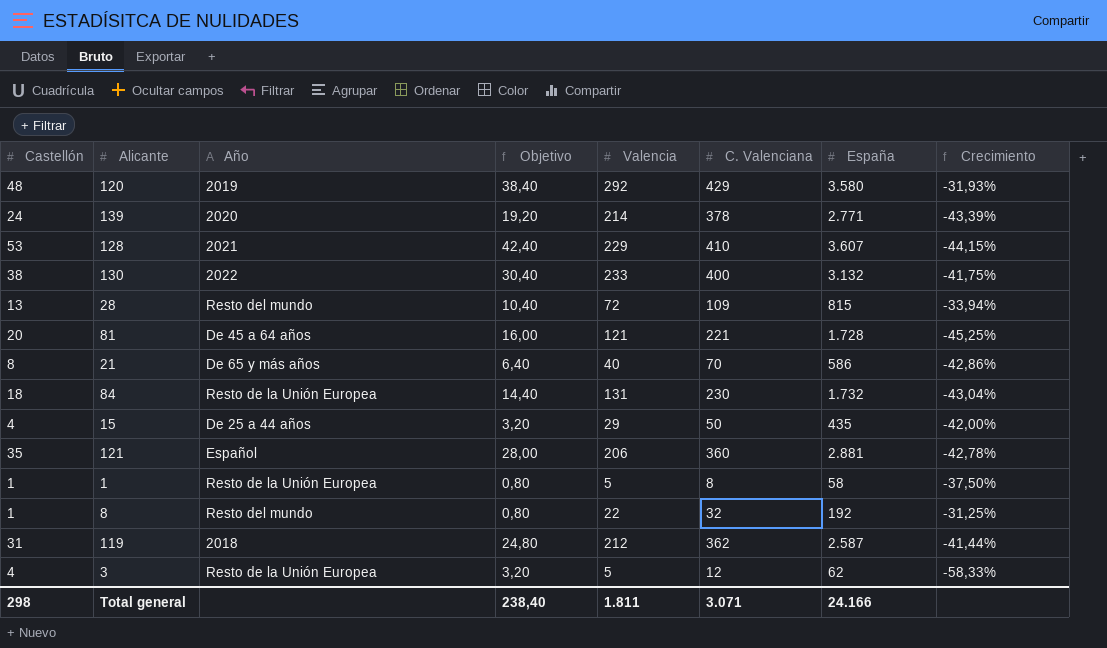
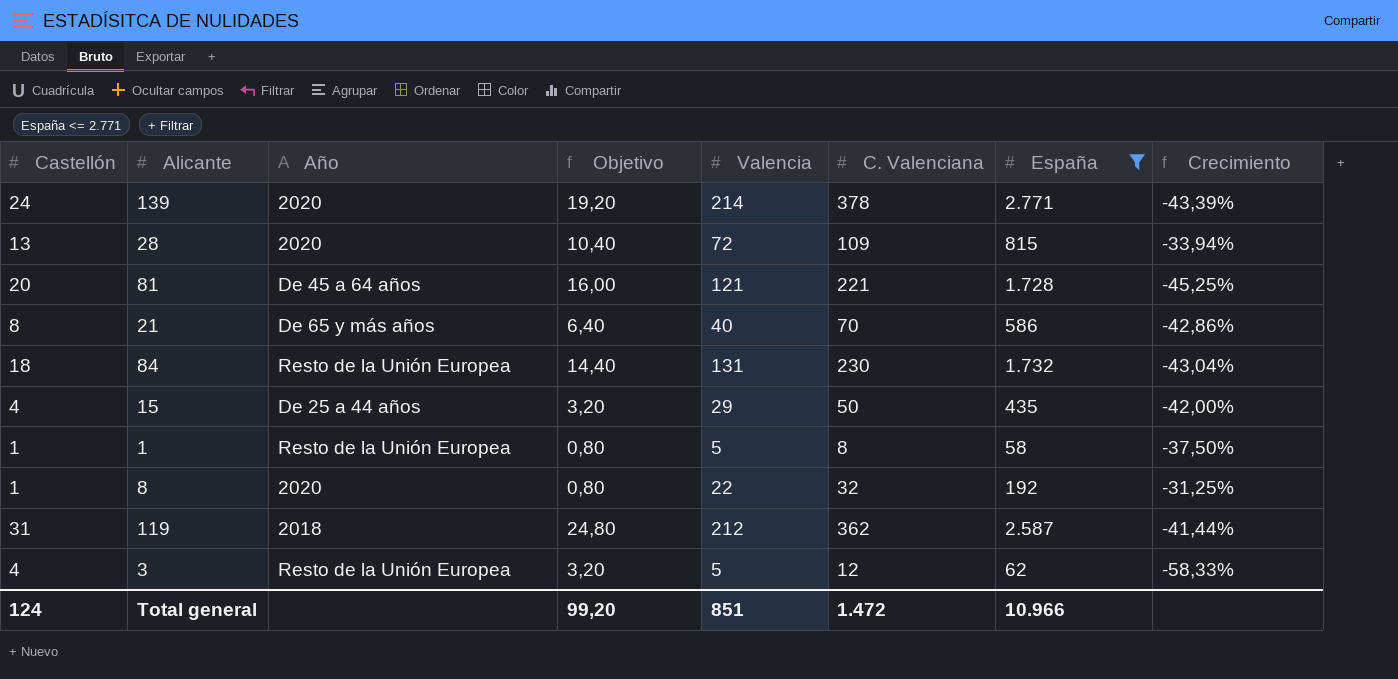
filter: none -> España <= 2.771
28 | Año: Resto del mundo -> 2020
8 | Año: Resto del mundo -> 2020
Total general | Castellón: 298 -> 124
Total general | Objetivo: 238,40 -> 99,20
Total general | Valencia: 1.811 -> 851
Total general | C. Valenciana: 3.071 -> 1.472
Total general | España: 24.166 -> 10.966

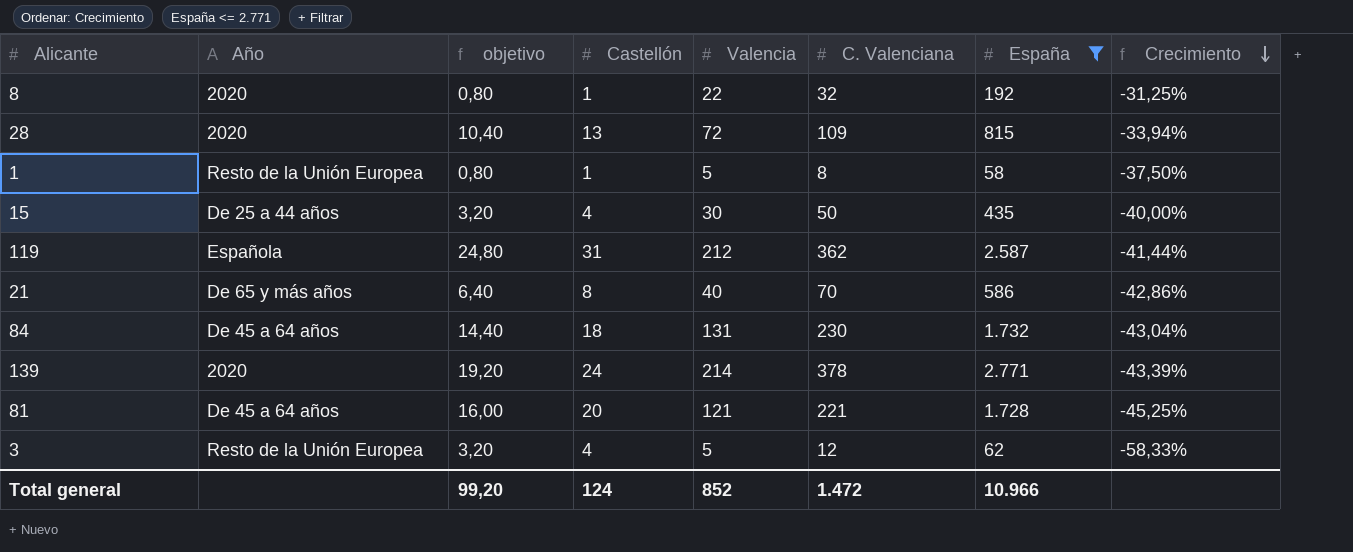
row order: none -> Crecimiento descending
column name: Objetivo -> objetivo
column Castellón | position: 1 -> 4
15 | Valencia: 29 -> 30
15 | Crecimiento: -42,00% -> -40,00%
119 | Año: 2018 -> Española
84 | Año: Resto de la Unión Europea -> De 45 a 64 años
Total general | Valencia: 851 -> 852

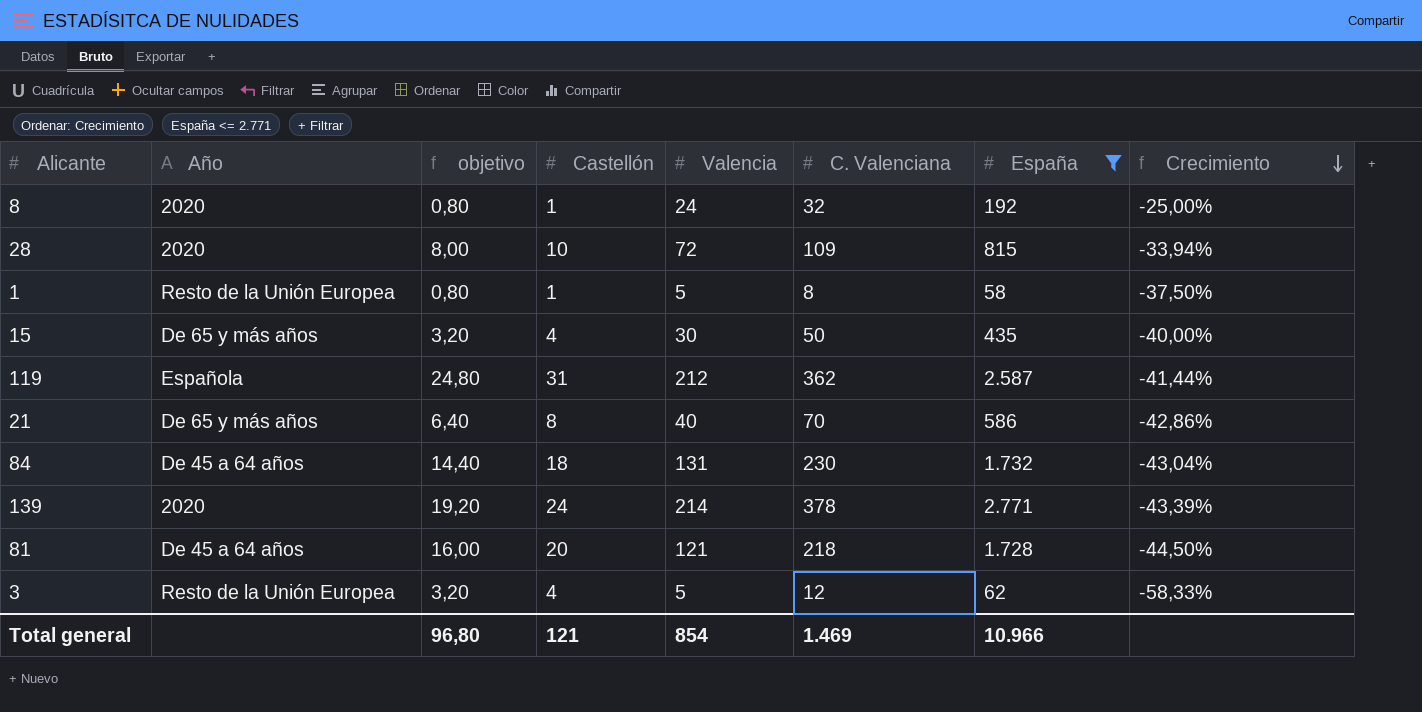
8 | Valencia: 22 -> 24
8 | Crecimiento: -31,25% -> -25,00%
28 | objetivo: 10,40 -> 8,00
28 | Castellón: 13 -> 10
15 | Año: De 25 a 44 años -> De 65 y más años
81 | C. Valenciana: 221 -> 218
81 | Crecimiento: -45,25% -> -44,50%
Total general | objetivo: 99,20 -> 96,80
Total general | Castellón: 124 -> 121
Total general | Valencia: 852 -> 854
Total general | C. Valenciana: 1.472 -> 1.469

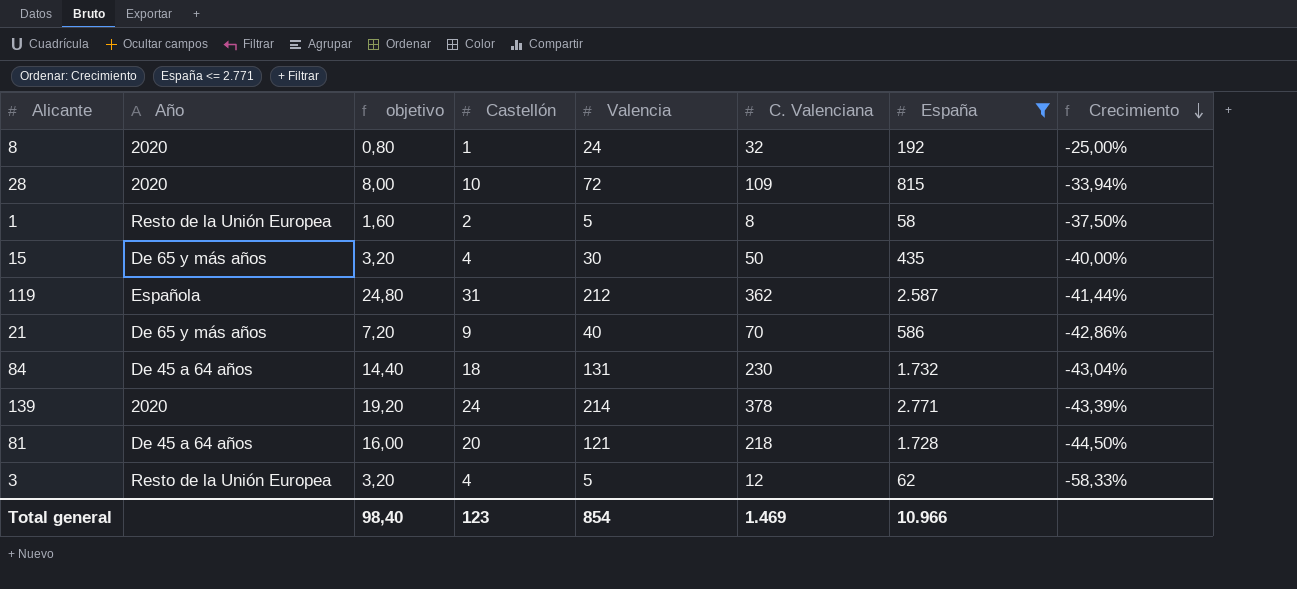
1 | objetivo: 0,80 -> 1,60
1 | Castellón: 1 -> 2
21 | objetivo: 6,40 -> 7,20
21 | Castellón: 8 -> 9
Total general | objetivo: 96,80 -> 98,40
Total general | Castellón: 121 -> 123

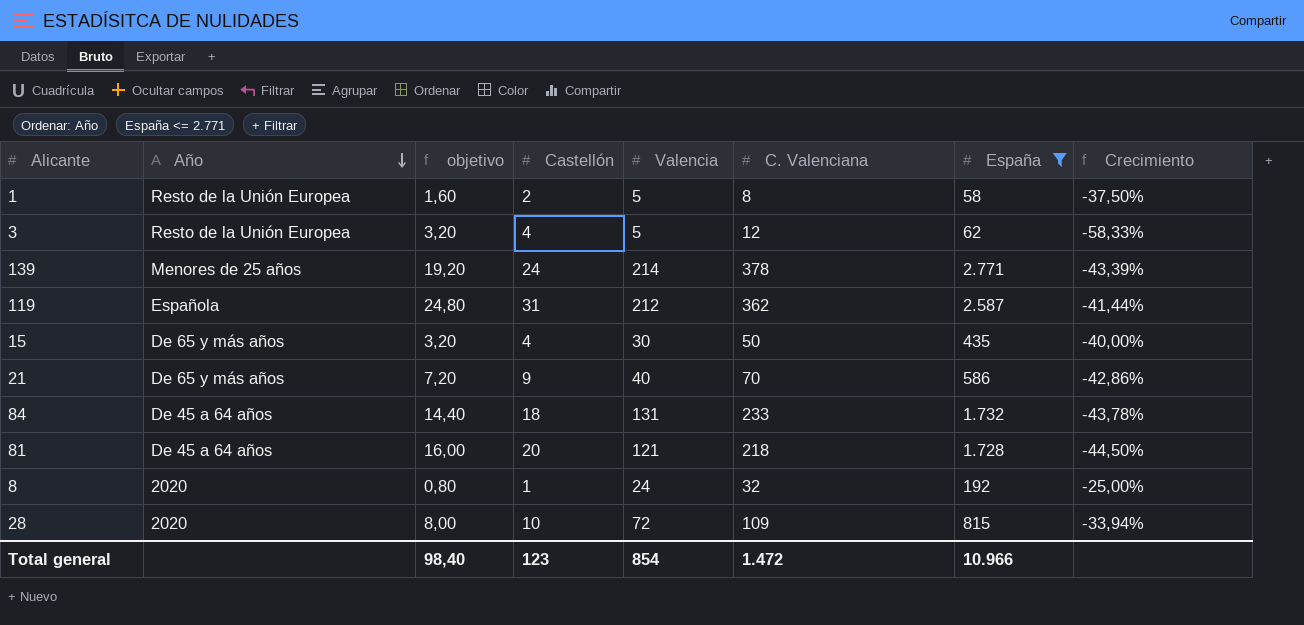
row order: Crecimiento descending -> Año descending
139 | Año: 2020 -> Menores de 25 años
84 | C. Valenciana: 230 -> 233
84 | Crecimiento: -43,04% -> -43,78%
Total general | C. Valenciana: 1.469 -> 1.472

